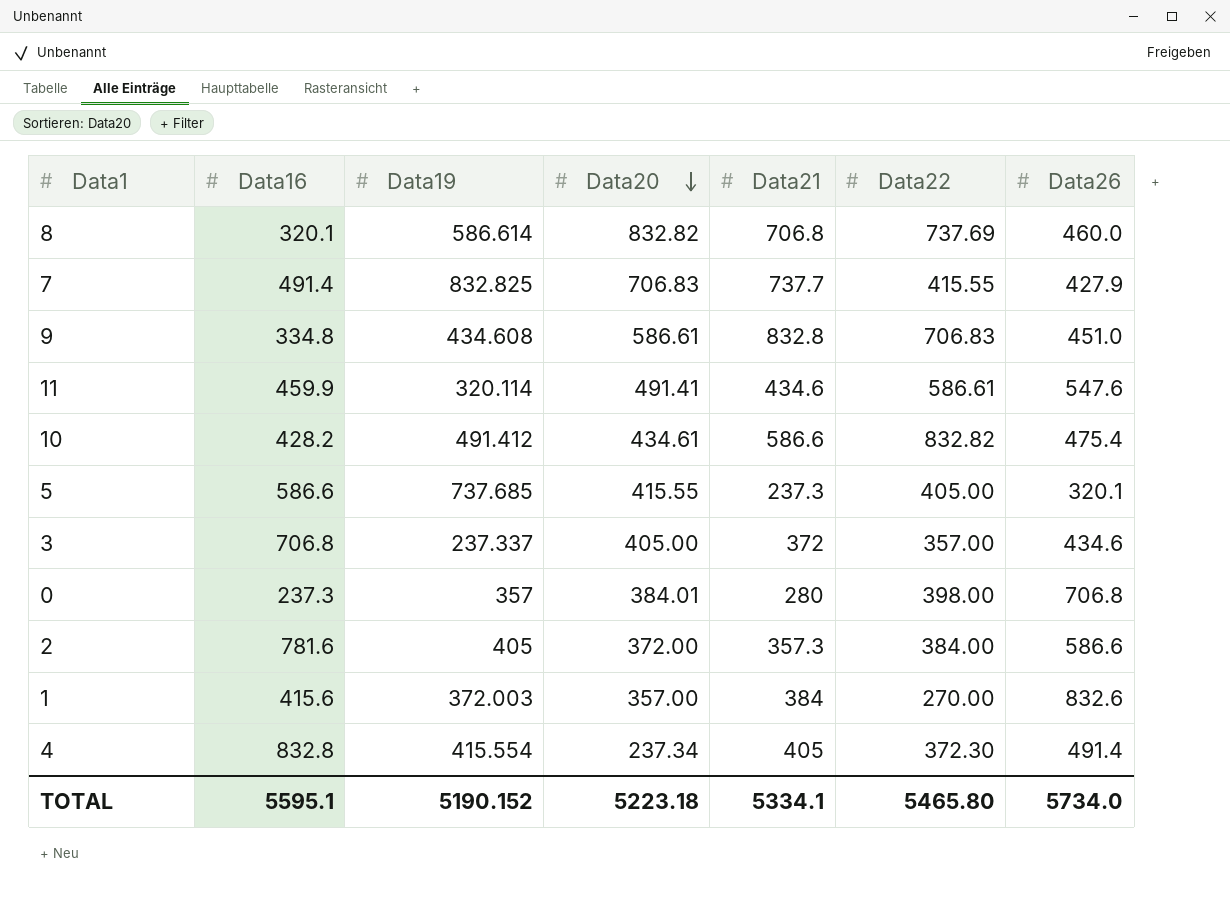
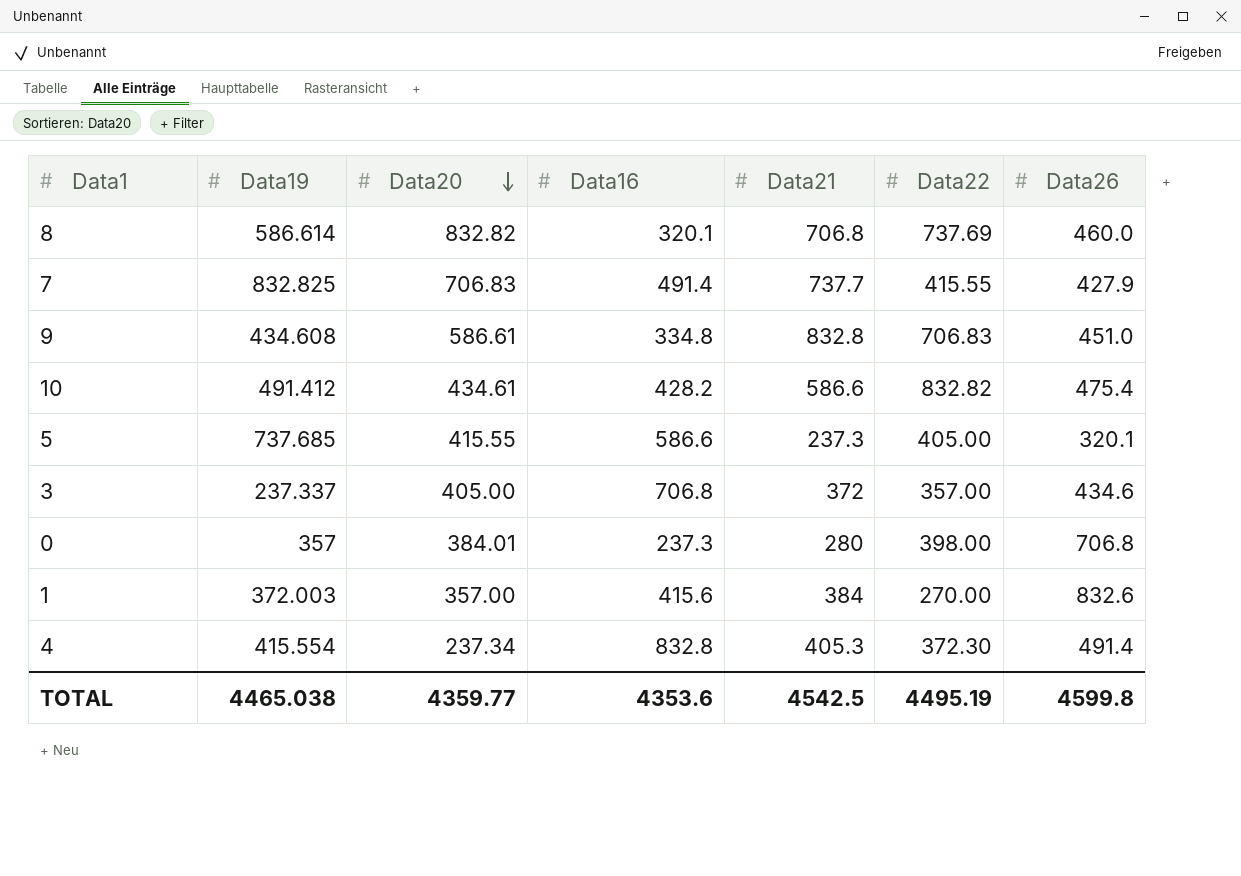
column Data16 | position: 2 -> 4
row 11: 459.9 | 320.114 | 491.41 | 434.6 | 586.61 | 547.6 -> none
row 2: 781.6 | 405 | 372.00 | 357.3 | 384.00 | 586.6 -> none
4 | Data21: 405 -> 405.3
TOTAL | Data19: 5190.152 -> 4465.038
TOTAL | Data20: 5223.18 -> 4359.77
TOTAL | Data16: 5595.1 -> 4353.6
TOTAL | Data21: 5334.1 -> 4542.5
TOTAL | Data22: 5465.80 -> 4495.19
TOTAL | Data26: 5734.0 -> 4599.8

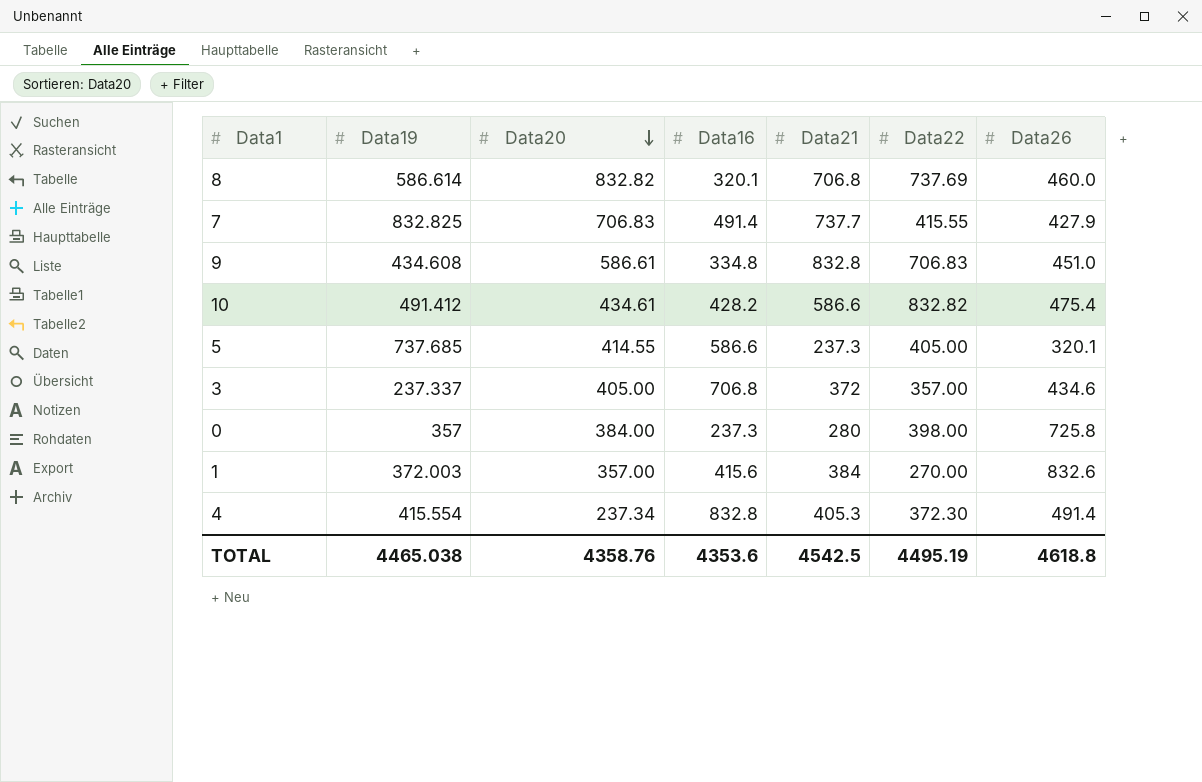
5 | Data20: 415.55 -> 414.55
0 | Data20: 384.01 -> 384.00
0 | Data26: 706.8 -> 725.8
TOTAL | Data20: 4359.77 -> 4358.76
TOTAL | Data26: 4599.8 -> 4618.8

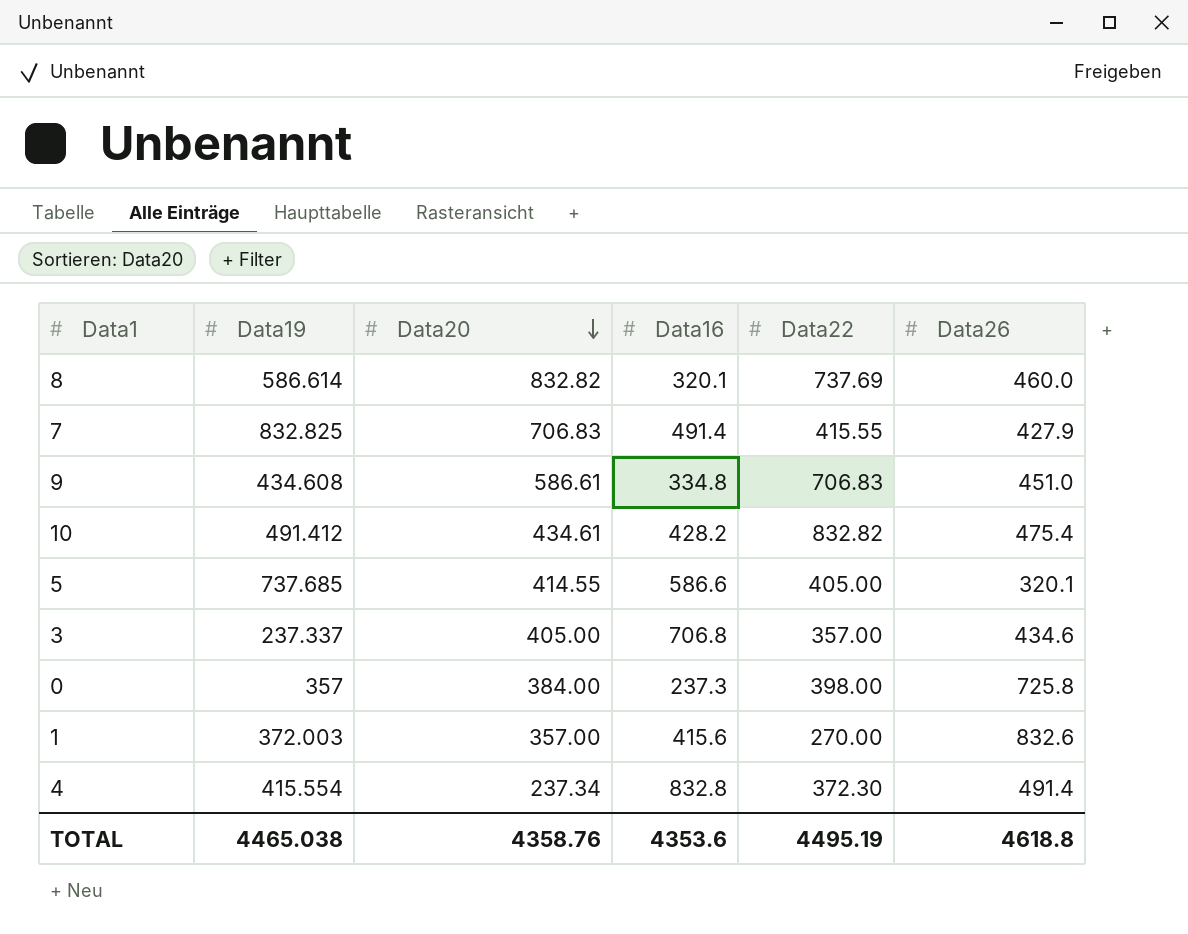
column Data21 | position: 5 -> none

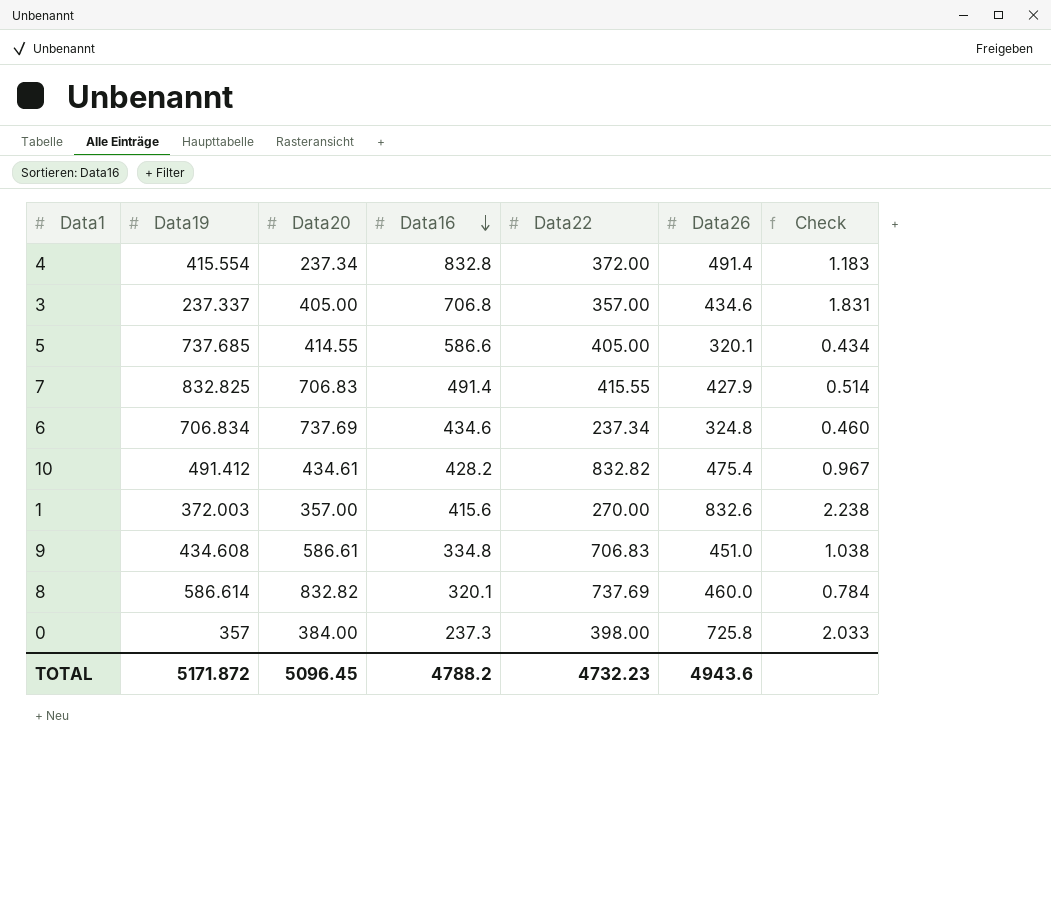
row order: Data20 descending -> Data16 descending
column Check | formula: none -> [Data26] / [Data19]
4 | Data22: 372.30 -> 372.00
row 6: none -> 706.834 | 737.69 | 434.6 | 237.34 | 324.8 | 0.460
TOTAL | Data19: 4465.038 -> 5171.872
TOTAL | Data20: 4358.76 -> 5096.45
TOTAL | Data16: 4353.6 -> 4788.2
TOTAL | Data22: 4495.19 -> 4732.23
TOTAL | Data26: 4618.8 -> 4943.6

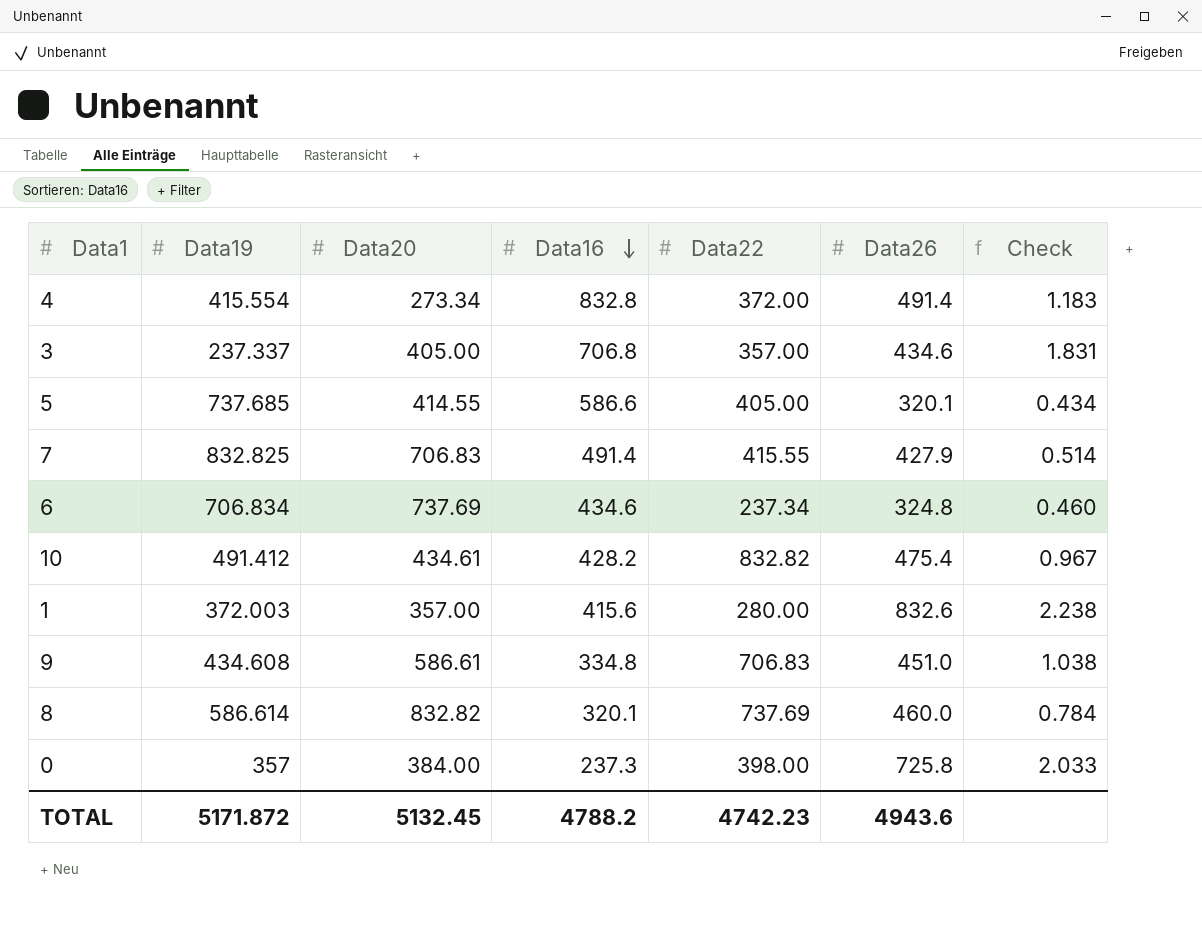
4 | Data20: 237.34 -> 273.34
1 | Data22: 270.00 -> 280.00
TOTAL | Data20: 5096.45 -> 5132.45
TOTAL | Data22: 4732.23 -> 4742.23

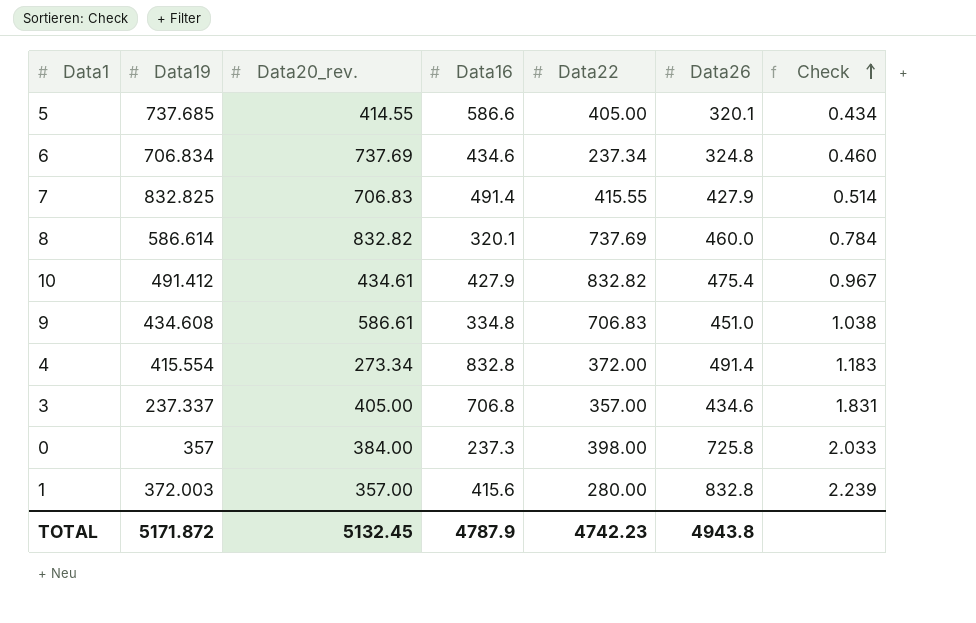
row order: Data16 descending -> Check ascending
column name: Data20 -> Data20_rev.
10 | Data16: 428.2 -> 427.9
1 | Data26: 832.6 -> 832.8
1 | Check: 2.238 -> 2.239
TOTAL | Data16: 4788.2 -> 4787.9
TOTAL | Data26: 4943.6 -> 4943.8

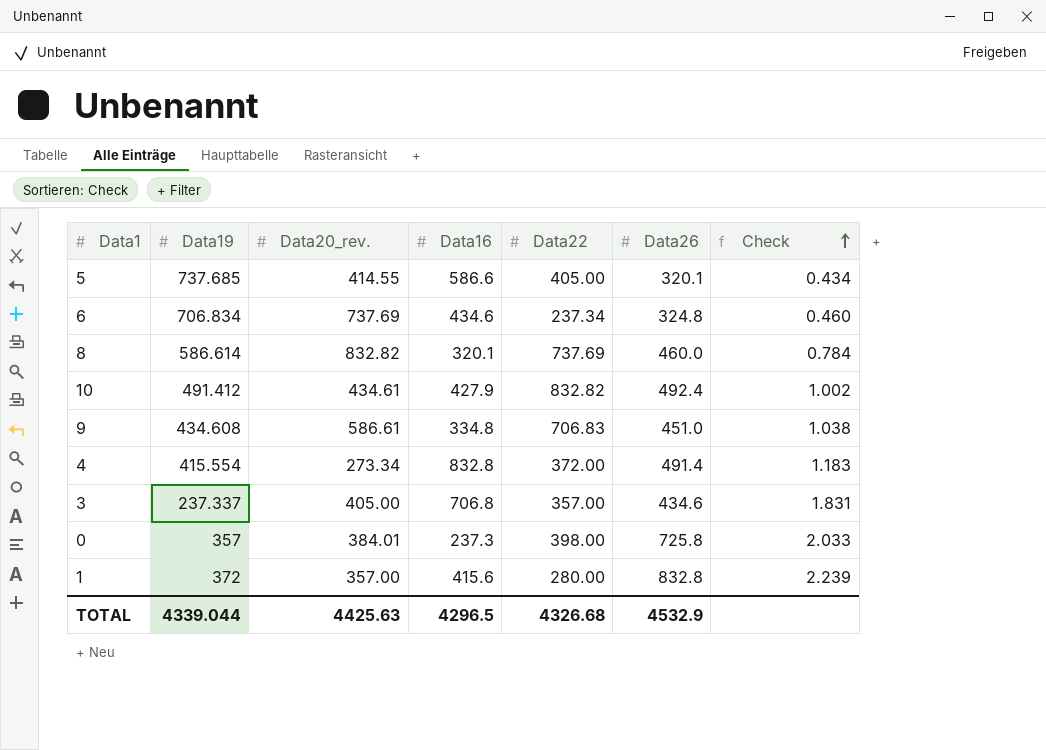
row 7: 832.825 | 706.83 | 491.4 | 415.55 | 427.9 | 0.514 -> none
10 | Data26: 475.4 -> 492.4
10 | Check: 0.967 -> 1.002
0 | Data20_rev.: 384.00 -> 384.01
1 | Data19: 372.003 -> 372
TOTAL | Data19: 5171.872 -> 4339.044
TOTAL | Data20_rev.: 5132.45 -> 4425.63
TOTAL | Data16: 4787.9 -> 4296.5
TOTAL | Data22: 4742.23 -> 4326.68
TOTAL | Data26: 4943.8 -> 4532.9

